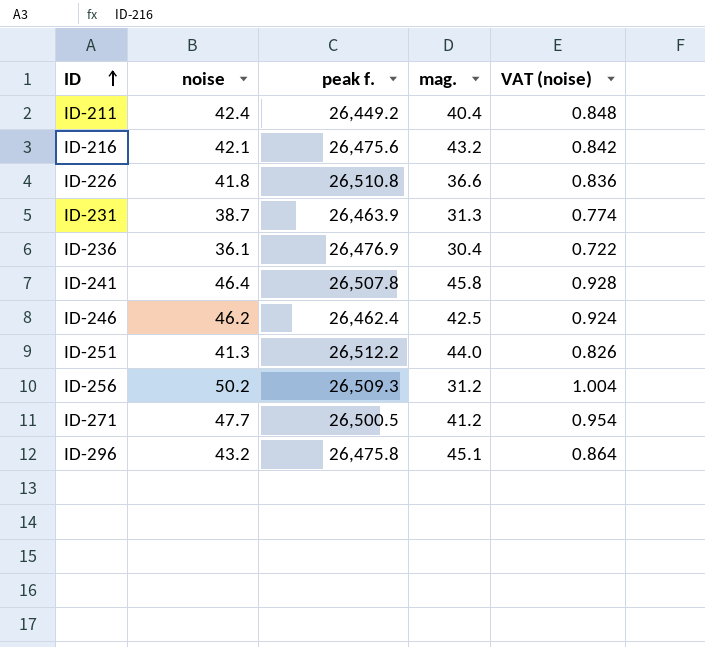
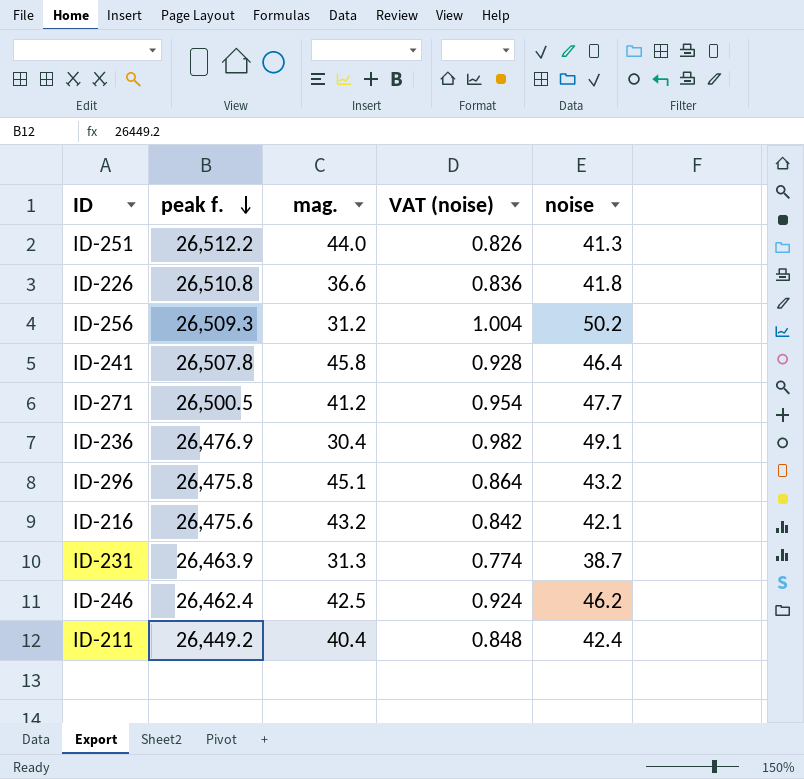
row order: ID ascending -> peak f. descending
column noise | position: 2 -> 5
ID-236 | VAT (noise): 0.722 -> 0.982
ID-236 | noise: 36.1 -> 49.1

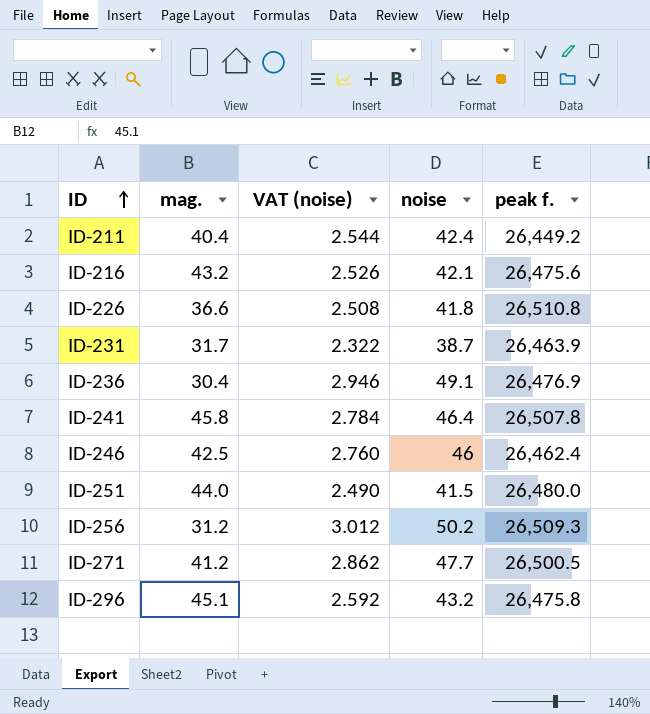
row order: peak f. descending -> ID ascending
column VAT (noise) | formula: [noise] * 0.02 -> [noise] * 0.06
column peak f. | position: 2 -> 5
ID-231 | mag.: 31.3 -> 31.7
ID-246 | noise: 46.2 -> 46
ID-251 | noise: 41.3 -> 41.5
ID-251 | peak f.: 26,512.2 -> 26,480.0

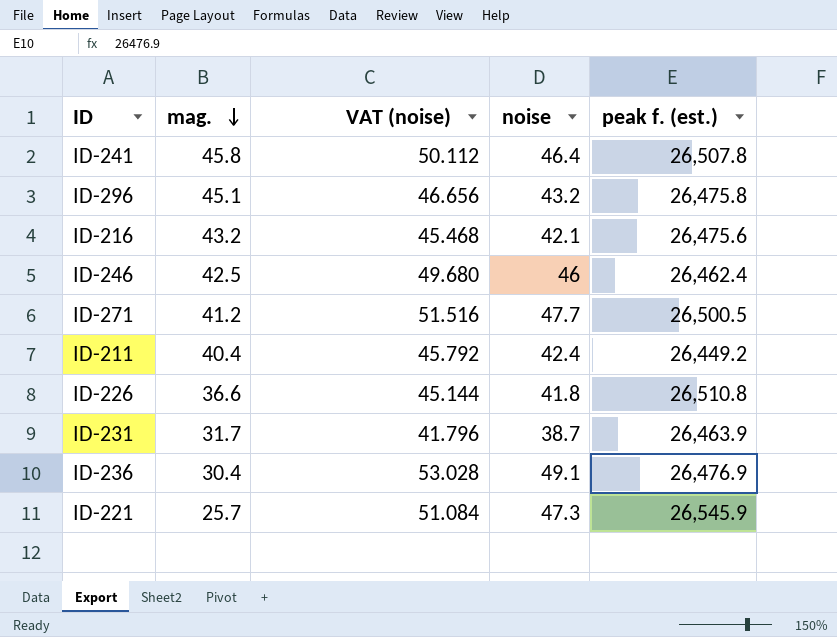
row order: ID ascending -> mag. descending
column VAT (noise) | formula: [noise] * 0.06 -> [noise] * 1.08
column name: peak f. -> peak f. (est.)
row ID-251: 44.0 | 2.490 | 41.5 | 26,480.0 -> none
row ID-256: 31.2 | 3.012 | 50.2 | 26,509.3 -> none
row ID-221: none -> 25.7 | 51.084 | 47.3 | 26,545.9

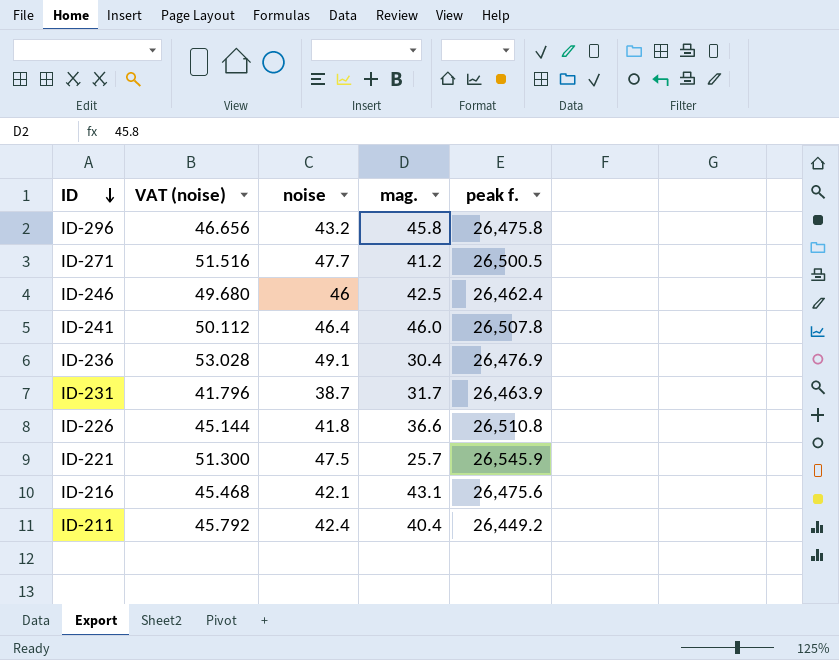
row order: mag. descending -> ID descending
column mag. | position: 2 -> 4
column name: peak f. (est.) -> peak f.
ID-296 | mag.: 45.1 -> 45.8
ID-241 | mag.: 45.8 -> 46.0
ID-221 | VAT (noise): 51.084 -> 51.300
ID-221 | noise: 47.3 -> 47.5
ID-216 | mag.: 43.2 -> 43.1

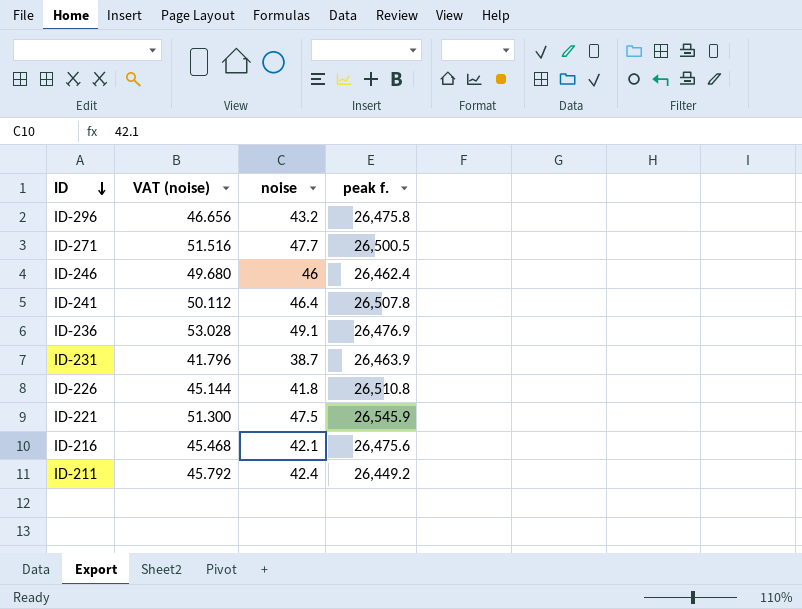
column mag. | position: 4 -> none

